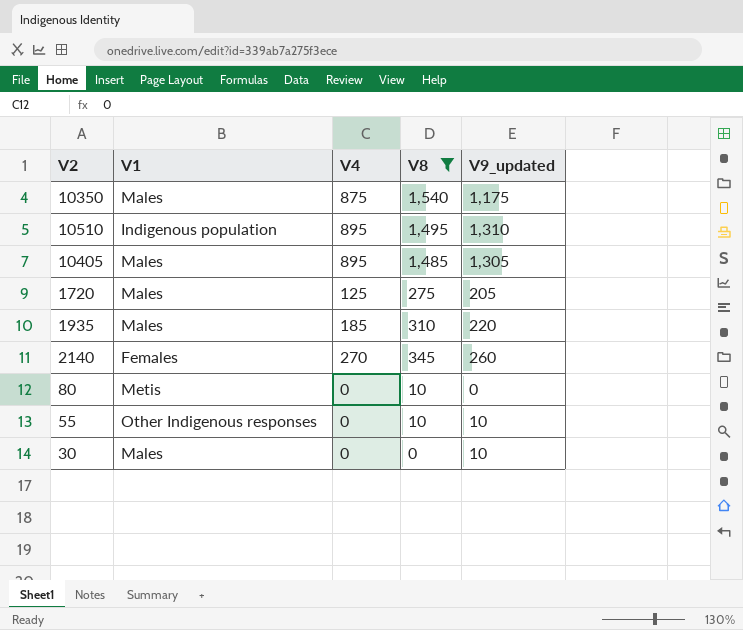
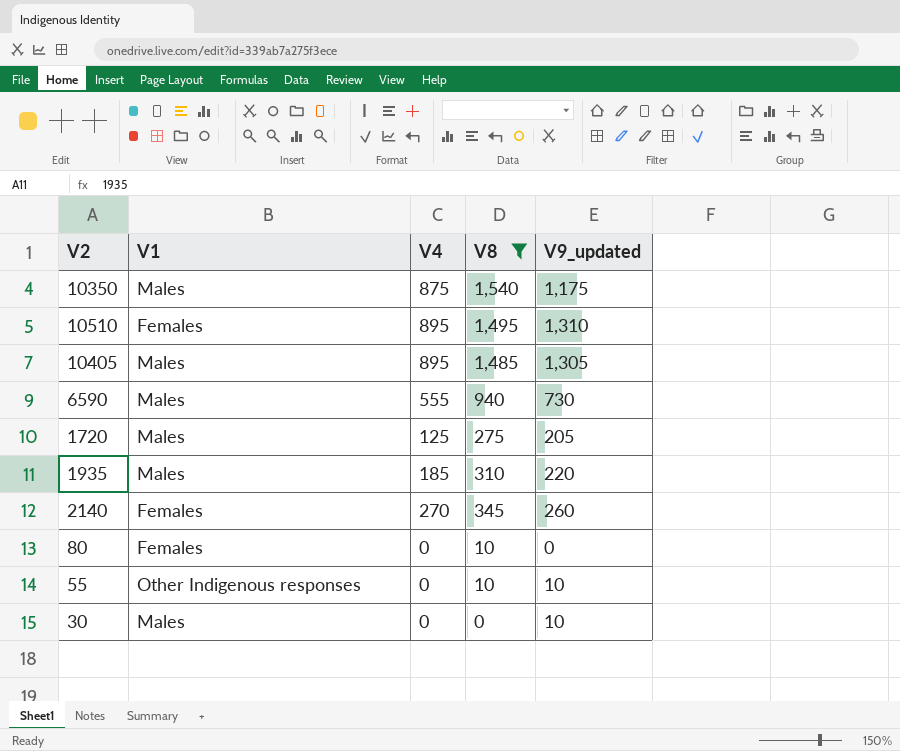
10510 | V1: Indigenous population -> Females
row 6590: none -> Males | 555 | 940 | 730
80 | V1: Metis -> Females

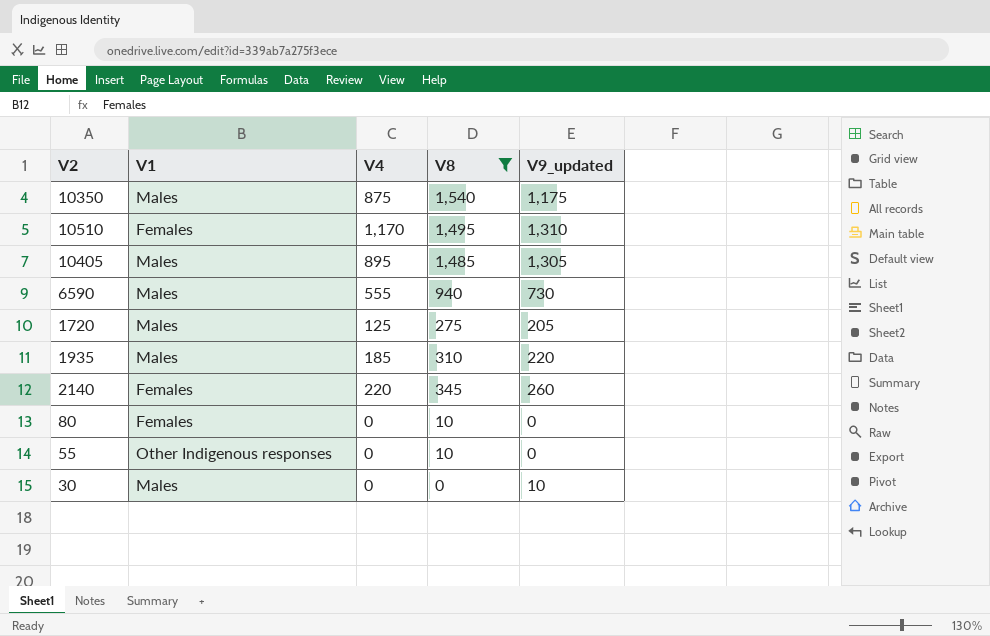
10510 | V4: 895 -> 1,170
2140 | V4: 270 -> 220
55 | V9_updated: 10 -> 0

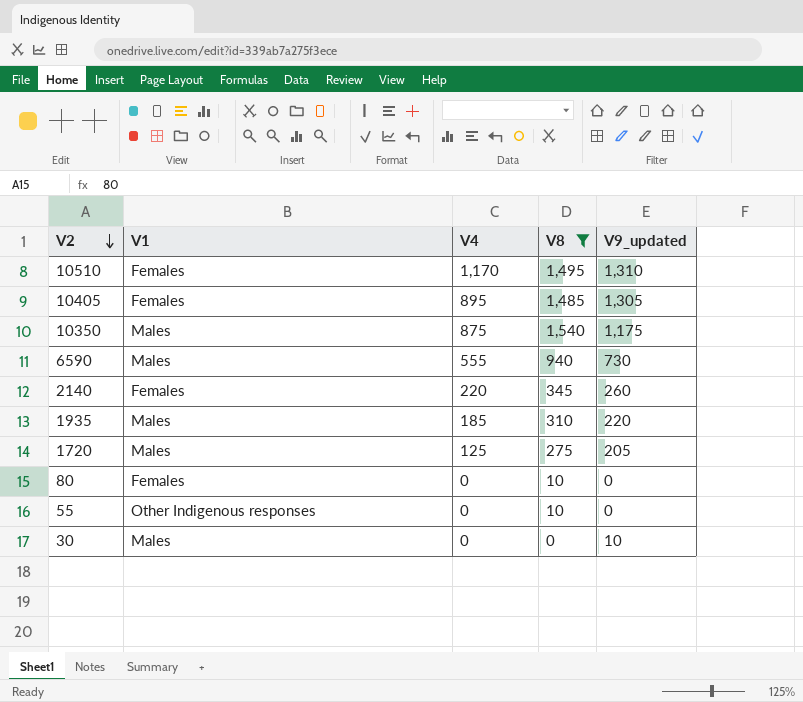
row order: none -> V2 descending
10405 | V1: Males -> Females

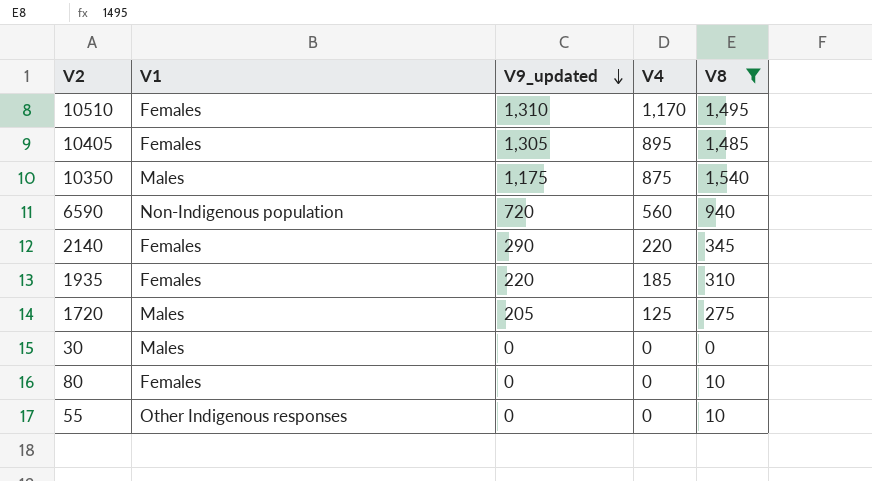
row order: V2 descending -> V9_updated descending
column V9_updated | position: 5 -> 3
6590 | V1: Males -> Non-Indigenous population
6590 | V9_updated: 730 -> 720
6590 | V4: 555 -> 560
2140 | V9_updated: 260 -> 290
1935 | V1: Males -> Females
30 | V9_updated: 10 -> 0

